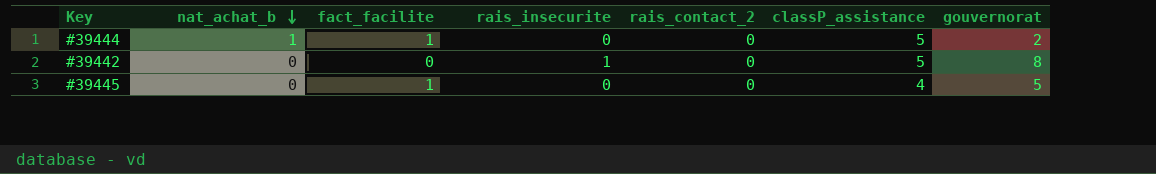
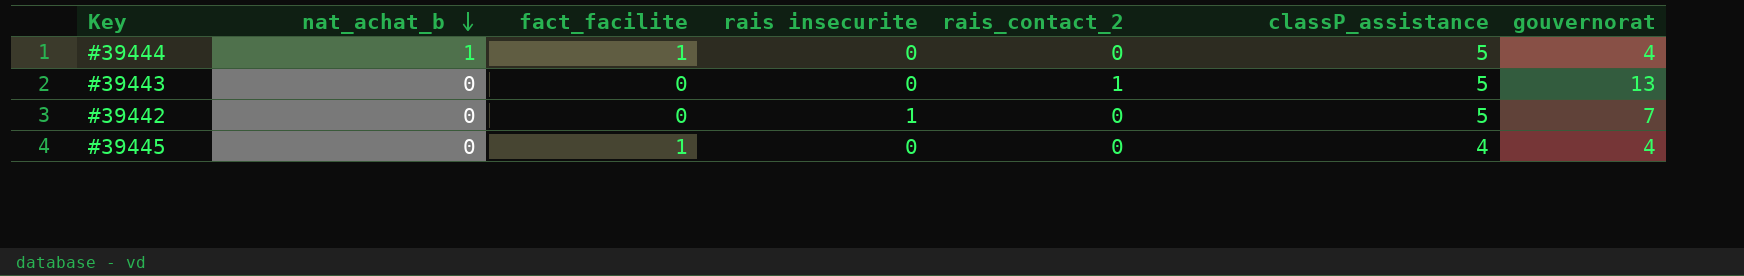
column name: rais_insecurite -> rais insecurite
#39444 | gouvernorat: 2 -> 4
row #39443: none -> 0 | 0 | 0 | 1 | 5 | 13
#39442 | gouvernorat: 8 -> 7
#39445 | gouvernorat: 5 -> 4

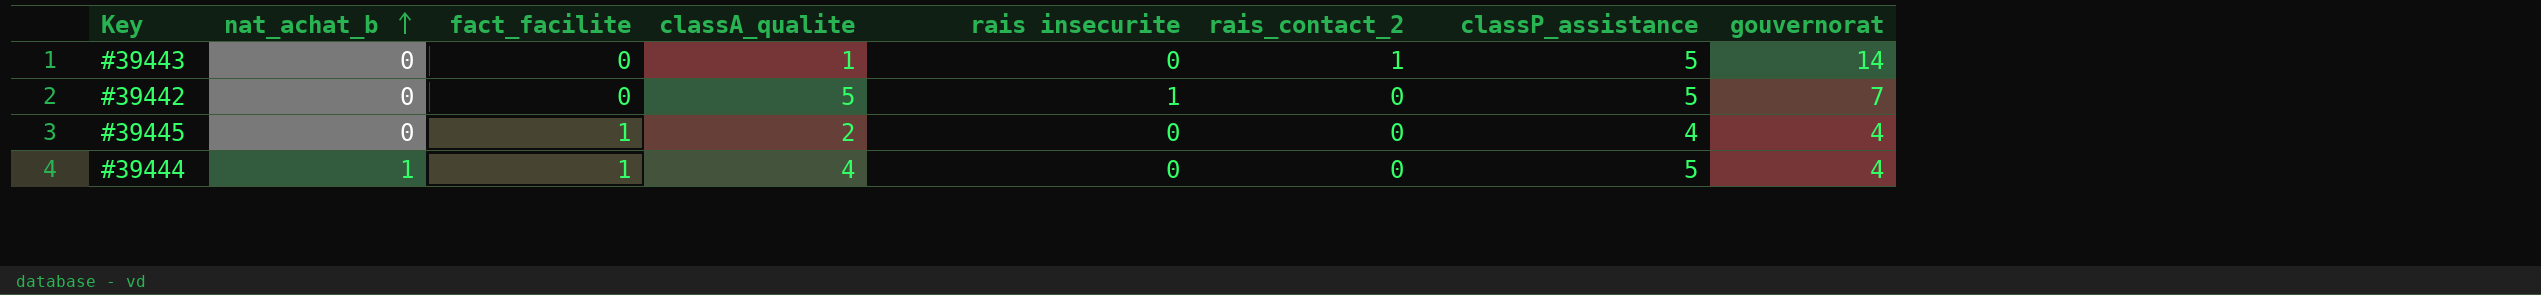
row order: nat_achat_b descending -> nat_achat_b ascending
column classA_qualite | position: none -> 4
#39443 | gouvernorat: 13 -> 14

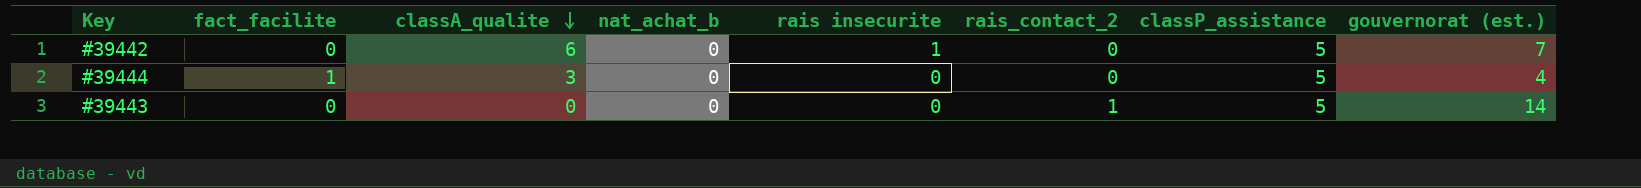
row order: nat_achat_b ascending -> classA_qualite descending
column nat_achat_b | position: 2 -> 4
column name: gouvernorat -> gouvernorat (est.)
row #39445: 0 | 1 | 2 | 0 | 0 | 4 | 4 -> none
#39442 | classA_qualite: 5 -> 6
#39444 | classA_qualite: 4 -> 3
#39444 | nat_achat_b: 1 -> 0
#39443 | classA_qualite: 1 -> 0

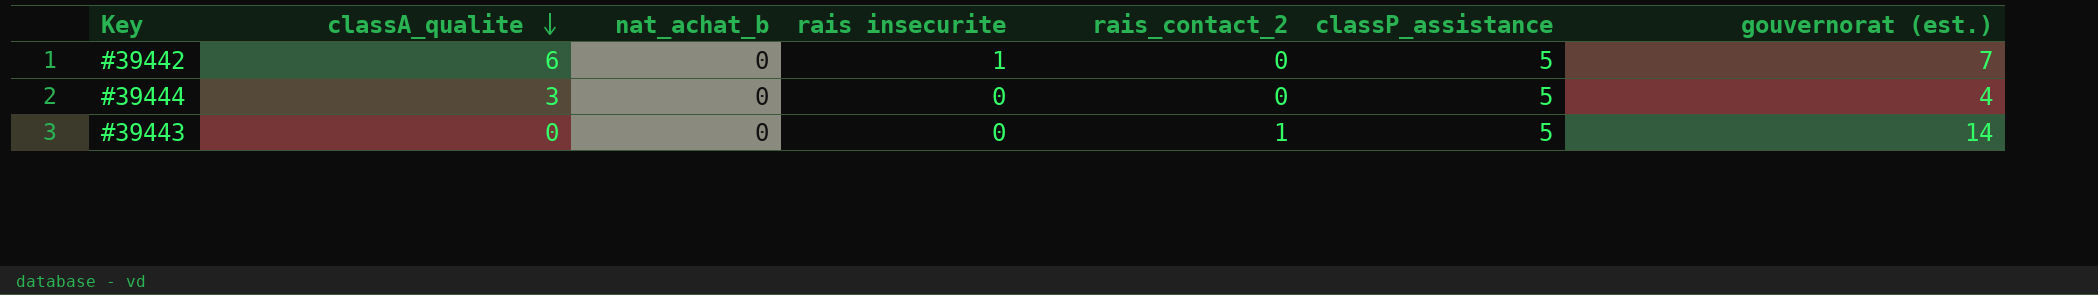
column fact_facilite | position: 2 -> none

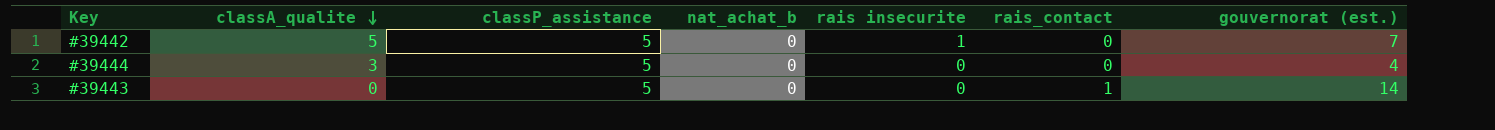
column classP_assistance | position: 6 -> 3
column name: rais_contact_2 -> rais_contact
#39442 | classA_qualite: 6 -> 5

